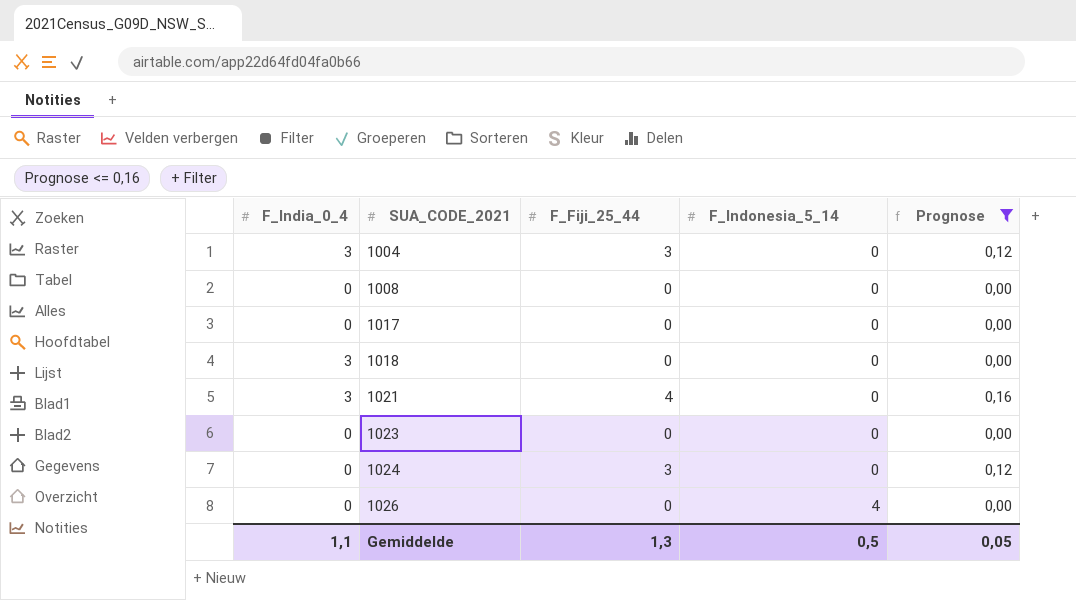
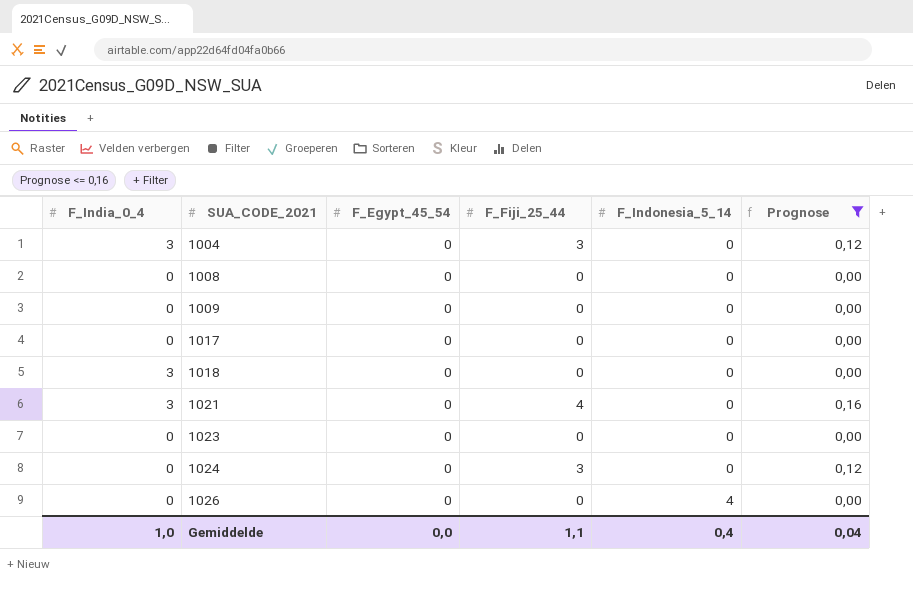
column F_Egypt_45_54 | position: none -> 3
row 1009: none -> 0 | 0 | 0 | 0 | 0,00
Gemiddelde | F_India_0_4: 1,1 -> 1,0
Gemiddelde | F_Fiji_25_44: 1,3 -> 1,1
Gemiddelde | F_Indonesia_5_14: 0,5 -> 0,4
Gemiddelde | Prognose: 0,05 -> 0,04

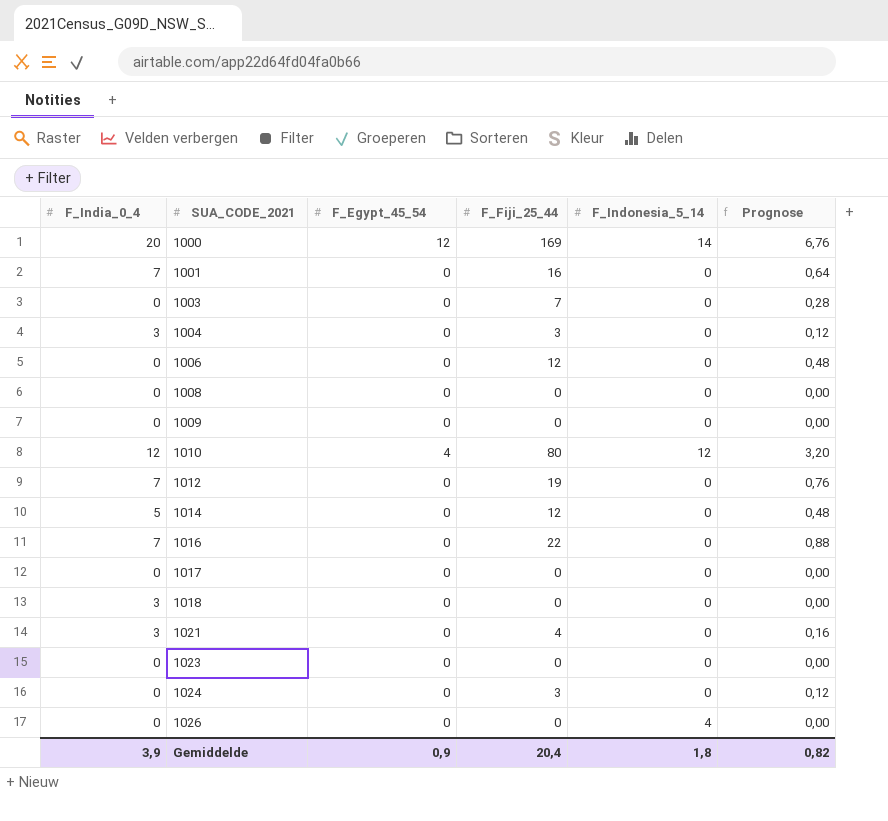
filter: Prognose <= 0,16 -> none
Gemiddelde | F_India_0_4: 1,0 -> 3,9
Gemiddelde | F_Egypt_45_54: 0,0 -> 0,9
Gemiddelde | F_Fiji_25_44: 1,1 -> 20,4
Gemiddelde | F_Indonesia_5_14: 0,4 -> 1,8
Gemiddelde | Prognose: 0,04 -> 0,82

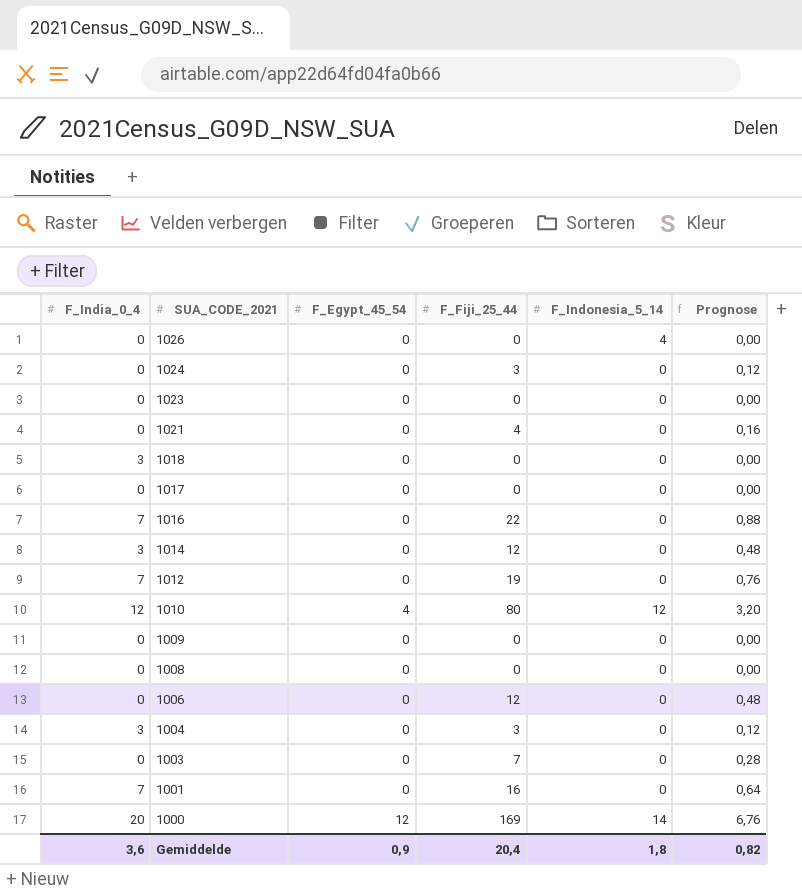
row order: SUA_CODE_2021 ascending -> SUA_CODE_2021 descending
1021 | F_India_0_4: 3 -> 0
1014 | F_India_0_4: 5 -> 3
Gemiddelde | F_India_0_4: 3,9 -> 3,6

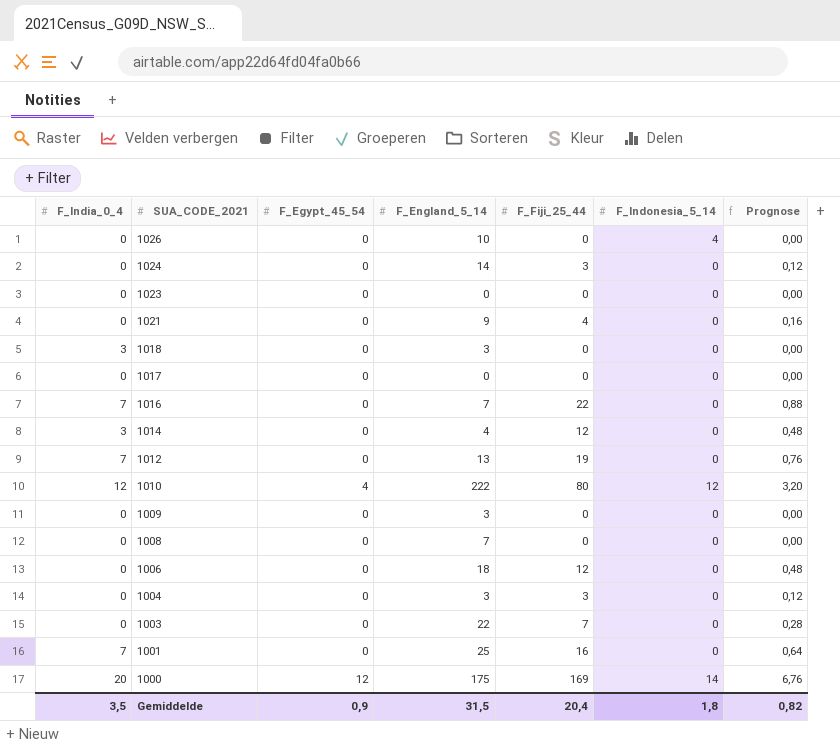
column F_England_5_14 | position: none -> 4
1004 | F_India_0_4: 3 -> 0
Gemiddelde | F_India_0_4: 3,6 -> 3,5

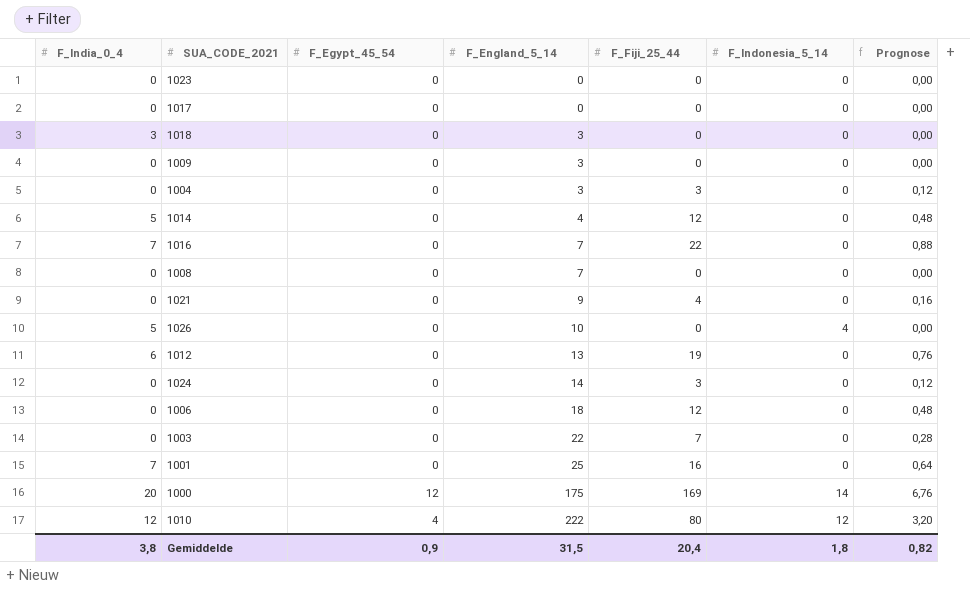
row order: SUA_CODE_2021 descending -> F_England_5_14 ascending
1014 | F_India_0_4: 3 -> 5
1026 | F_India_0_4: 0 -> 5
1012 | F_India_0_4: 7 -> 6
Gemiddelde | F_India_0_4: 3,5 -> 3,8

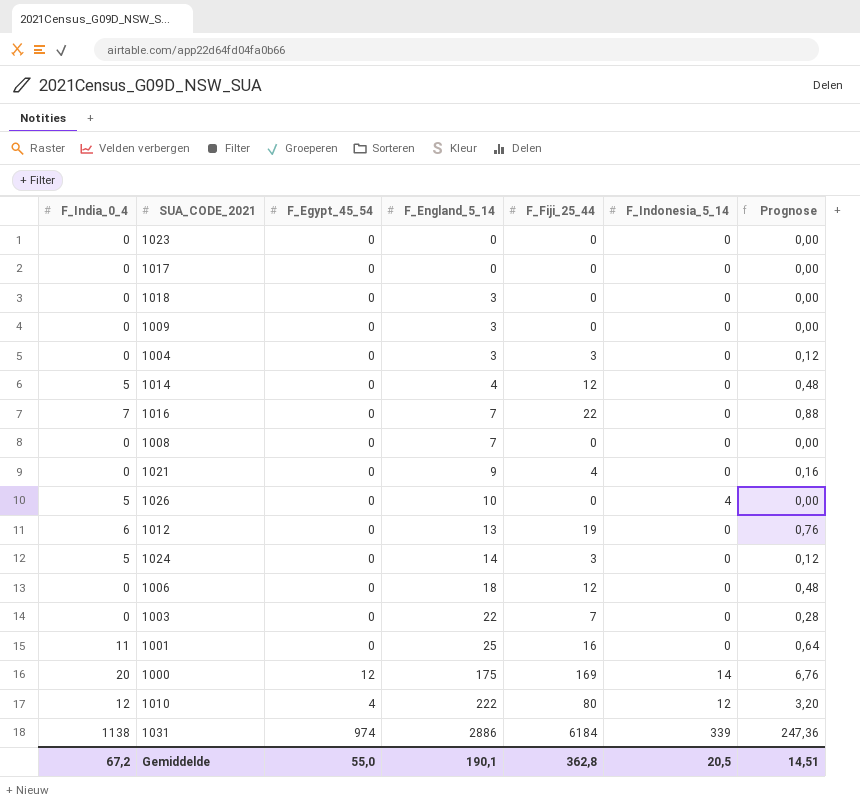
1018 | F_India_0_4: 3 -> 0
1024 | F_India_0_4: 0 -> 5
1001 | F_India_0_4: 7 -> 11
row 1031: none -> 1138 | 974 | 2886 | 6184 | 339 | 247,36
Gemiddelde | F_India_0_4: 3,8 -> 67,2
Gemiddelde | F_Egypt_45_54: 0,9 -> 55,0
Gemiddelde | F_England_5_14: 31,5 -> 190,1
Gemiddelde | F_Fiji_25_44: 20,4 -> 362,8
Gemiddelde | F_Indonesia_5_14: 1,8 -> 20,5
Gemiddelde | Prognose: 0,82 -> 14,51

